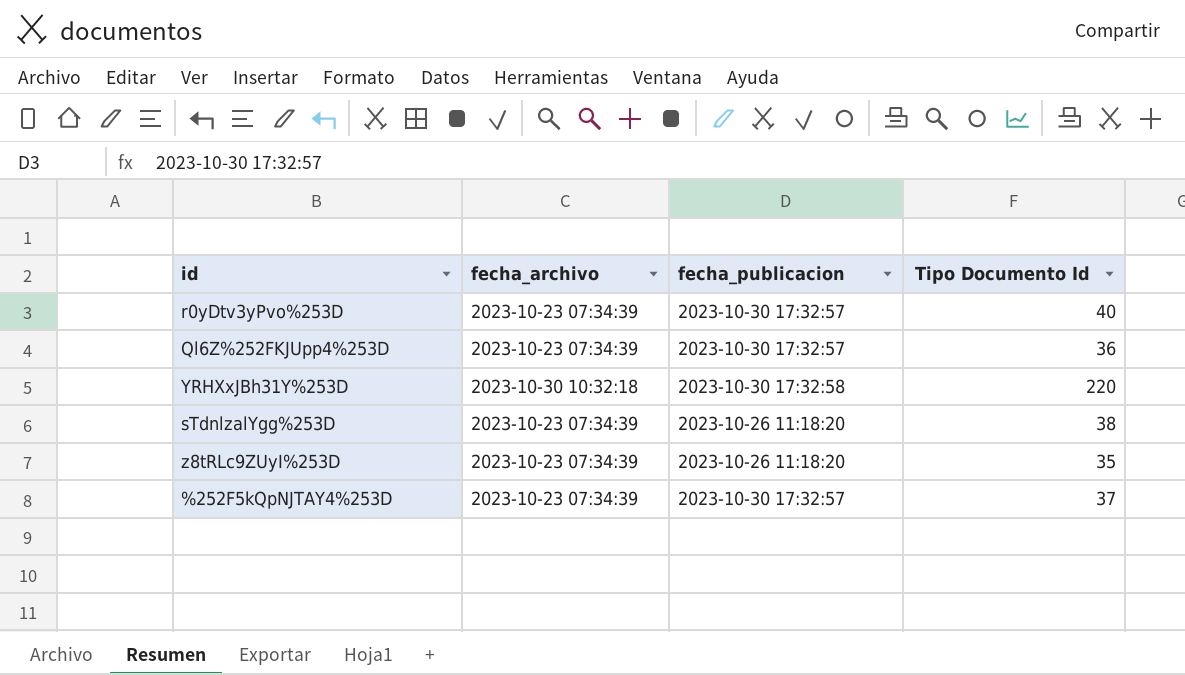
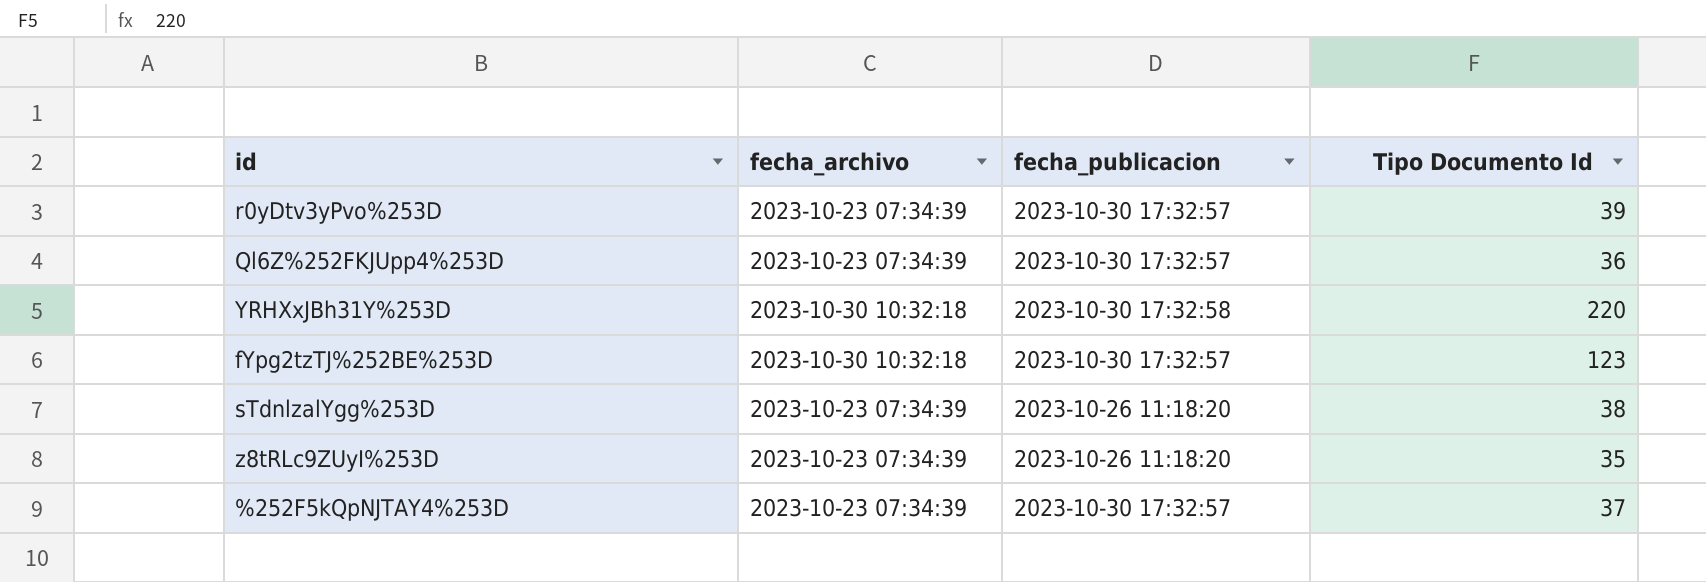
r0yDtv3yPvo%253D | Tipo Documento Id: 40 -> 39
row fYpg2tzTJ%252BE%253D: none -> 2023-10-30 10:32:18 | 2023-10-30 17:32:57 | 123

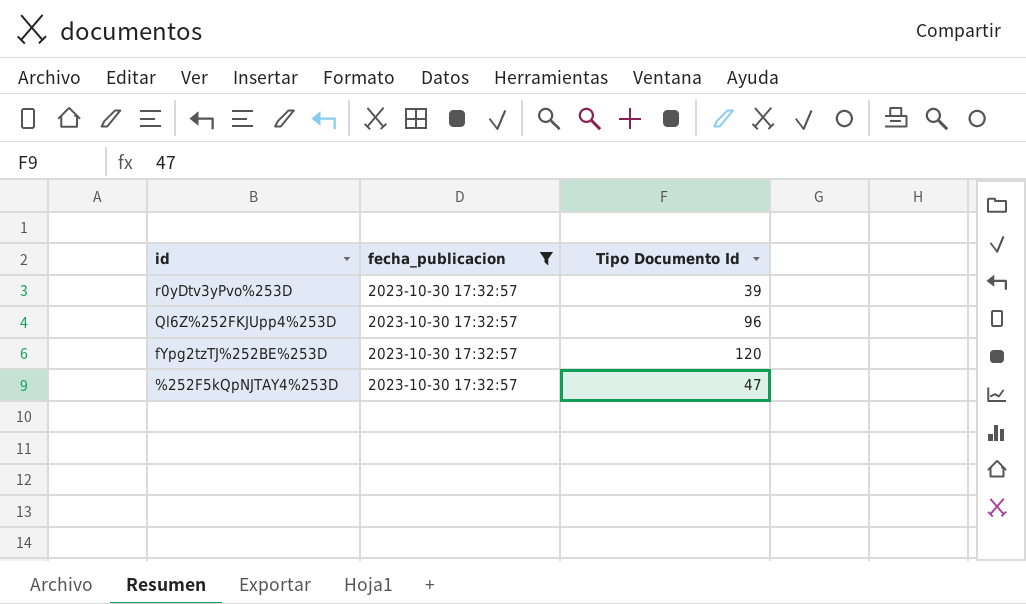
filter: none -> fecha_publicacion = 2023-10-30 17:32:57
column fecha_archivo | position: 2 -> none
Ql6Z%252FKJUpp4%253D | Tipo Documento Id: 36 -> 96
fYpg2tzTJ%252BE%253D | Tipo Documento Id: 123 -> 120
%252F5kQpNJTAY4%253D | Tipo Documento Id: 37 -> 47

